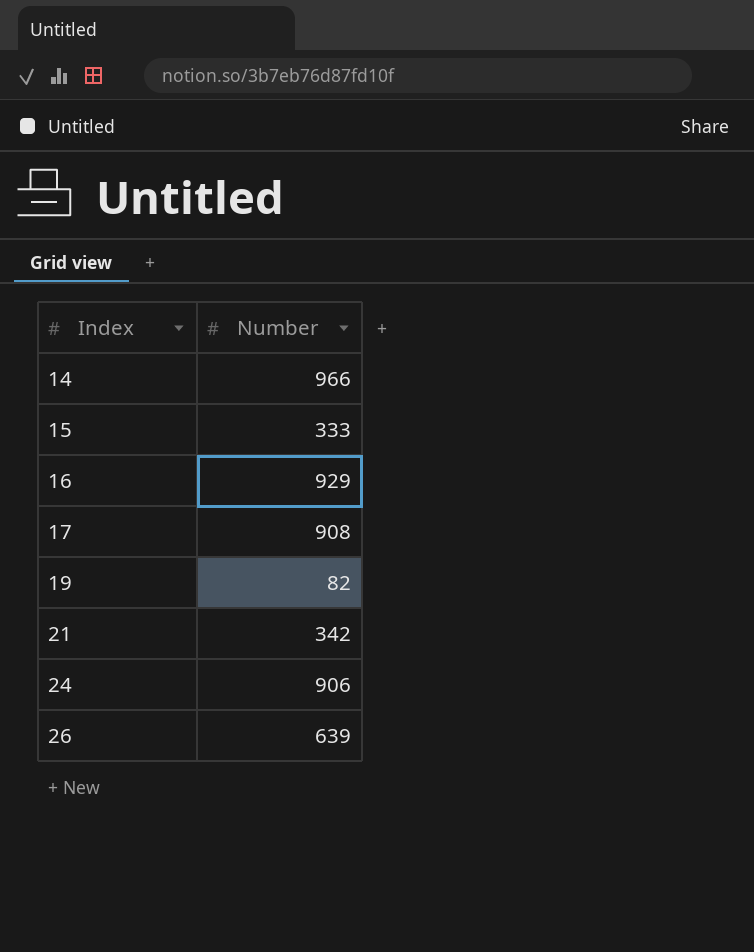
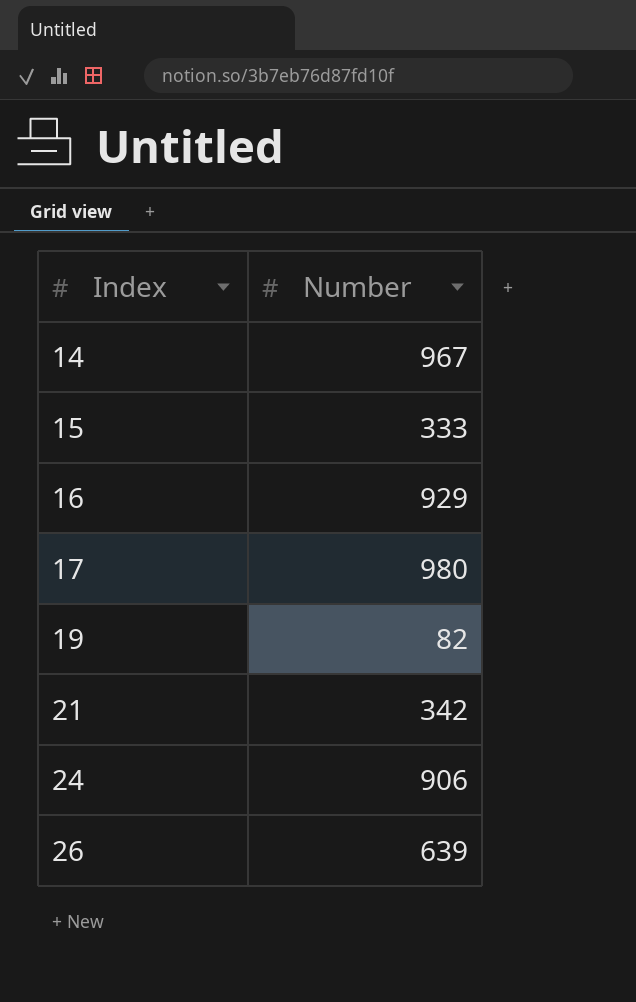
14 | Number: 966 -> 967
17 | Number: 908 -> 980

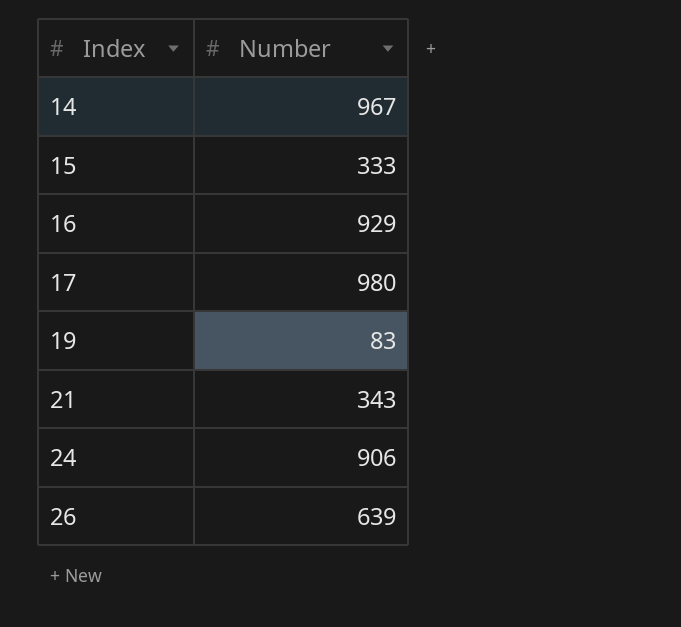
19 | Number: 82 -> 83
21 | Number: 342 -> 343

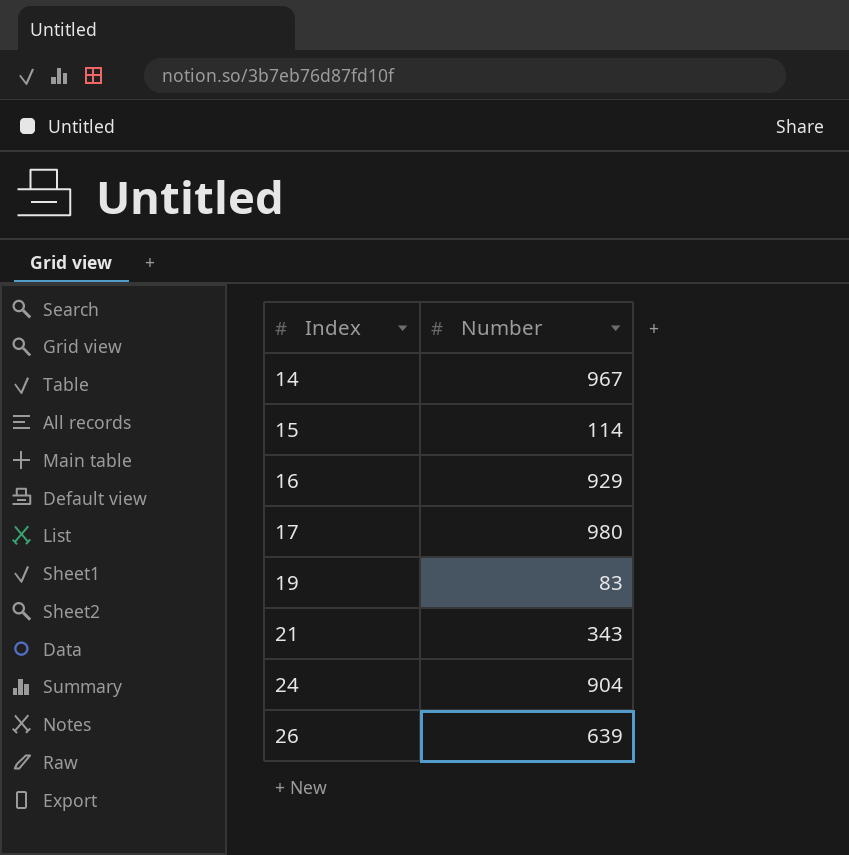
15 | Number: 333 -> 114
24 | Number: 906 -> 904

